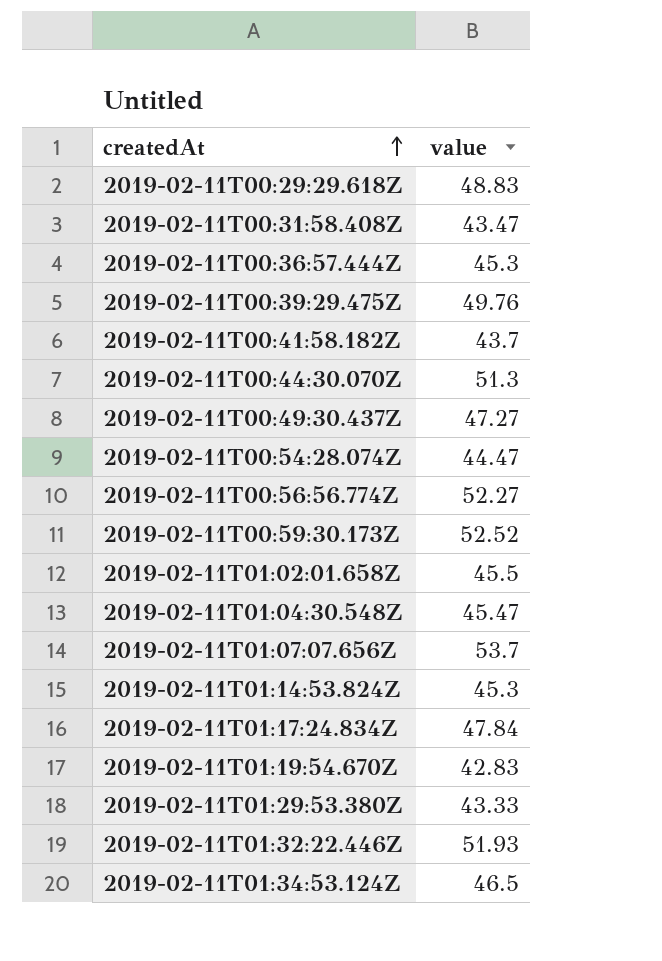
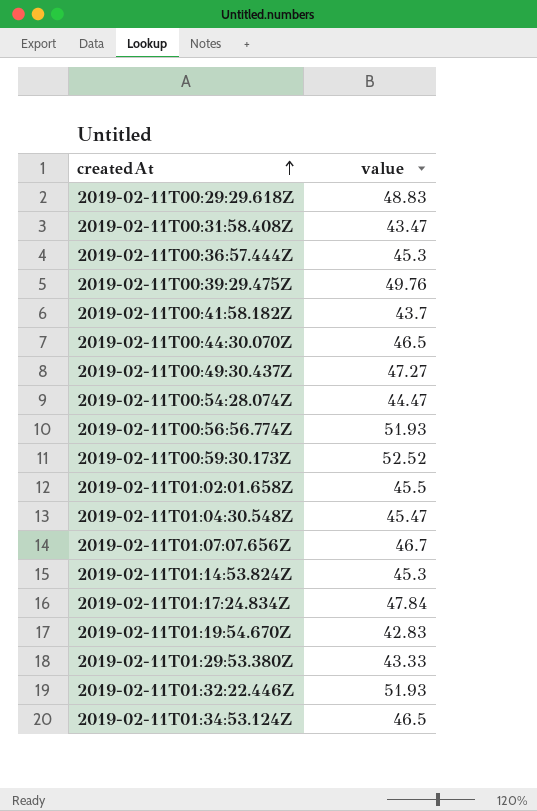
2019-02-11T00:44:30.070Z | value: 51.3 -> 46.5
2019-02-11T00:56:56.774Z | value: 52.27 -> 51.93
2019-02-11T01:07:07.656Z | value: 53.7 -> 46.7

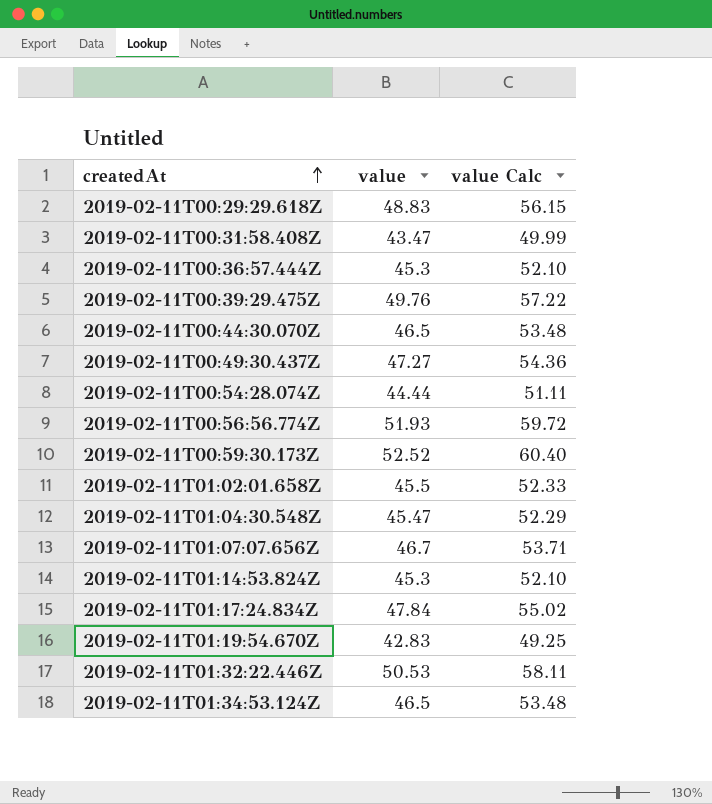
column value Calc | formula: none -> [value] * 1.15
row 2019-02-11T00:41:58.182Z: 43.7 -> none
row 2019-02-11T01:29:53.380Z: 43.33 -> none
2019-02-11T00:54:28.074Z | value: 44.47 -> 44.44
2019-02-11T01:32:22.446Z | value: 51.93 -> 50.53

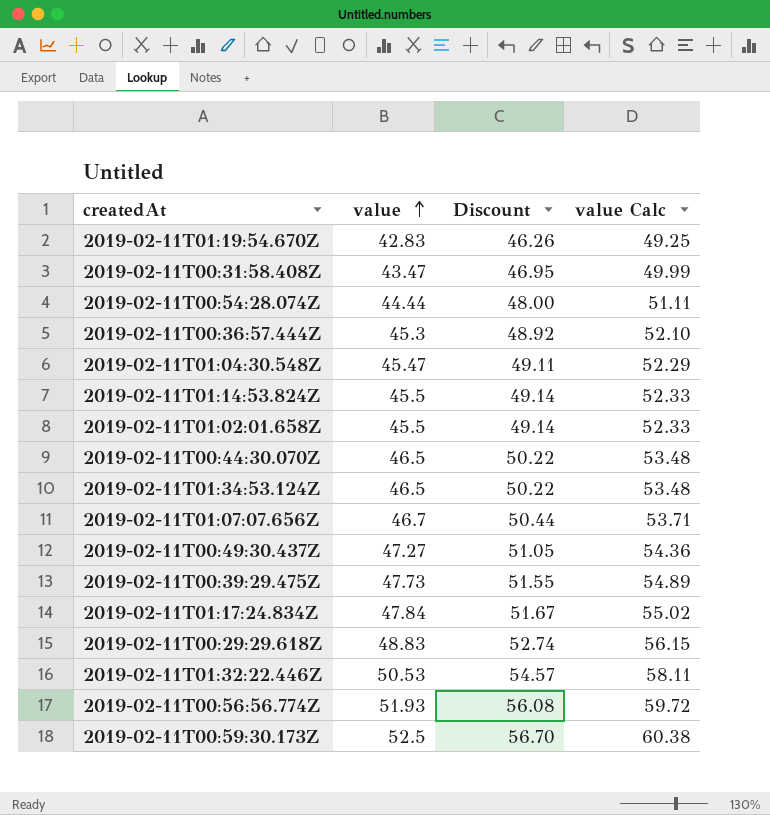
row order: createdAt ascending -> value ascending
column Discount | formula: none -> [value] * 1.08
2019-02-11T01:14:53.824Z | value: 45.3 -> 45.5
2019-02-11T01:14:53.824Z | value Calc: 52.10 -> 52.33
2019-02-11T00:39:29.475Z | value: 49.76 -> 47.73
2019-02-11T00:39:29.475Z | value Calc: 57.22 -> 54.89
2019-02-11T00:59:30.173Z | value: 52.52 -> 52.5
2019-02-11T00:59:30.173Z | value Calc: 60.40 -> 60.38

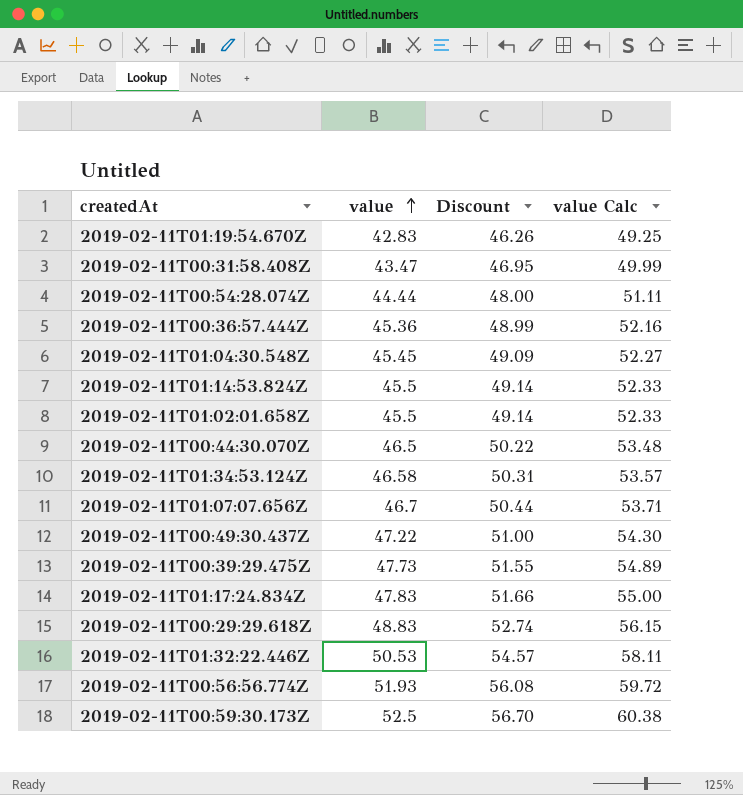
2019-02-11T00:36:57.444Z | value: 45.3 -> 45.36
2019-02-11T00:36:57.444Z | Discount: 48.92 -> 48.99
2019-02-11T00:36:57.444Z | value Calc: 52.10 -> 52.16
2019-02-11T01:04:30.548Z | value: 45.47 -> 45.45
2019-02-11T01:04:30.548Z | Discount: 49.11 -> 49.09
2019-02-11T01:04:30.548Z | value Calc: 52.29 -> 52.27
2019-02-11T01:34:53.124Z | value: 46.5 -> 46.58
2019-02-11T01:34:53.124Z | Discount: 50.22 -> 50.31
2019-02-11T01:34:53.124Z | value Calc: 53.48 -> 53.57
2019-02-11T00:49:30.437Z | value: 47.27 -> 47.22
2019-02-11T00:49:30.437Z | Discount: 51.05 -> 51.00
2019-02-11T00:49:30.437Z | value Calc: 54.36 -> 54.30
2019-02-11T01:17:24.834Z | value: 47.84 -> 47.83
2019-02-11T01:17:24.834Z | Discount: 51.67 -> 51.66
2019-02-11T01:17:24.834Z | value Calc: 55.02 -> 55.00

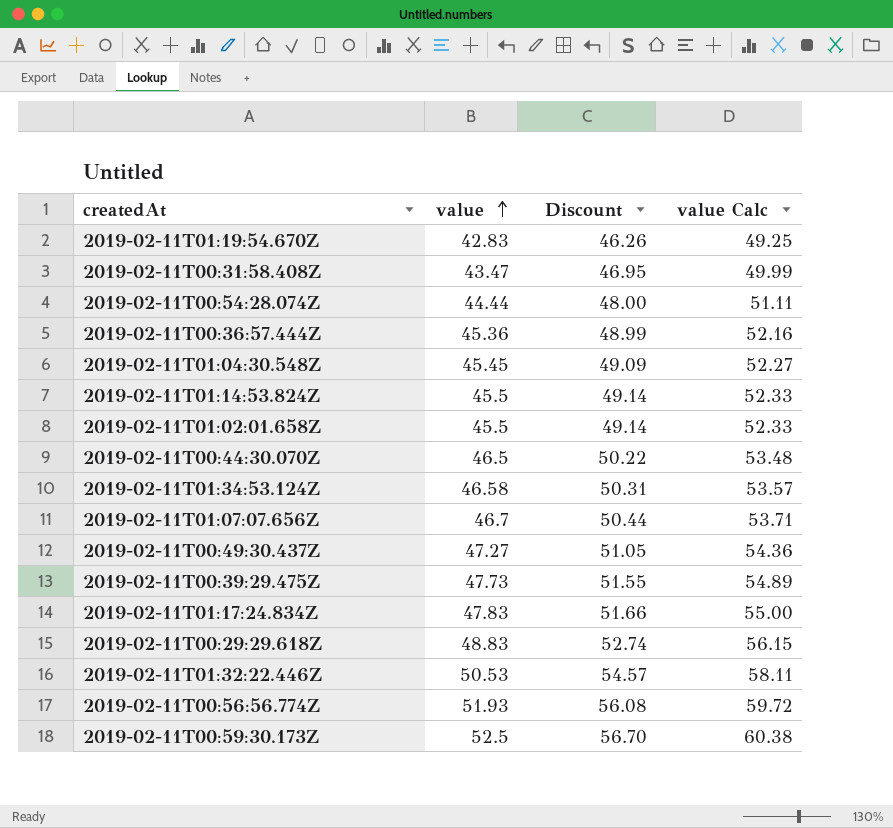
2019-02-11T00:49:30.437Z | value: 47.22 -> 47.27
2019-02-11T00:49:30.437Z | Discount: 51.00 -> 51.05
2019-02-11T00:49:30.437Z | value Calc: 54.30 -> 54.36

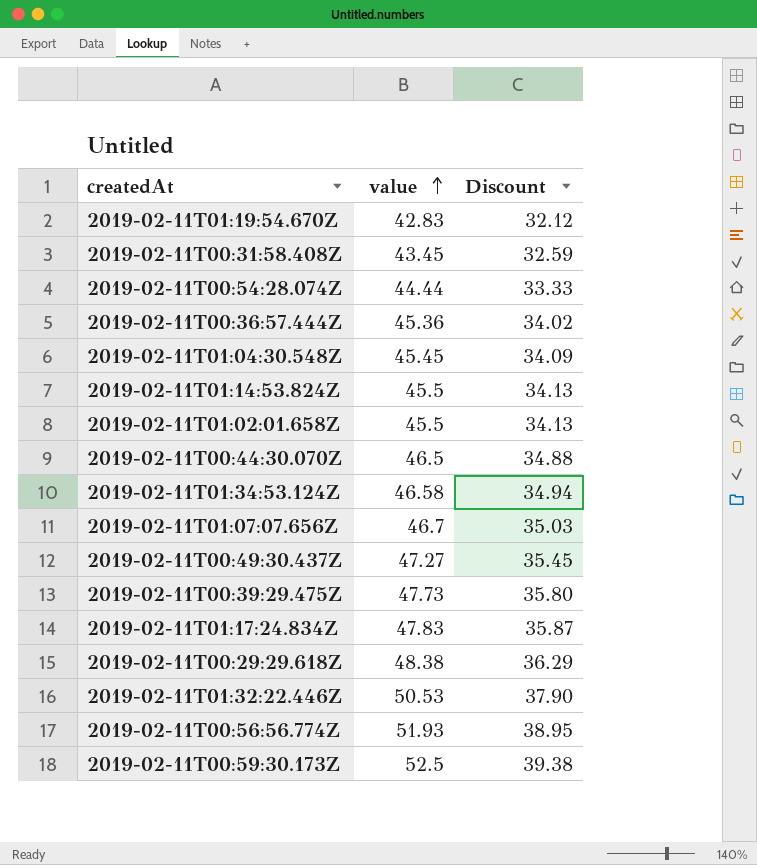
column value Calc | formula: [value] * 1.15 -> none
column Discount | formula: [value] * 1.08 -> [value] * 0.75
2019-02-11T00:31:58.408Z | value: 43.47 -> 43.45
2019-02-11T00:29:29.618Z | value: 48.83 -> 48.38

